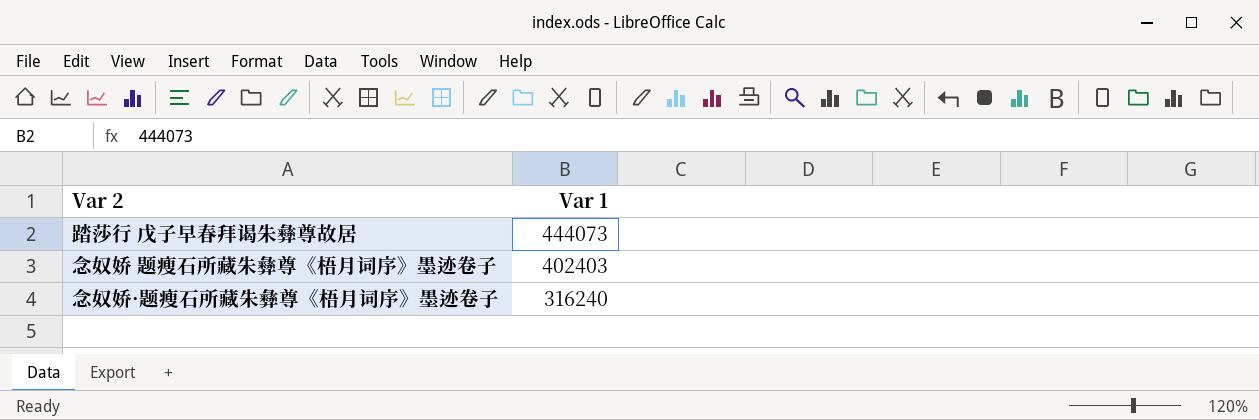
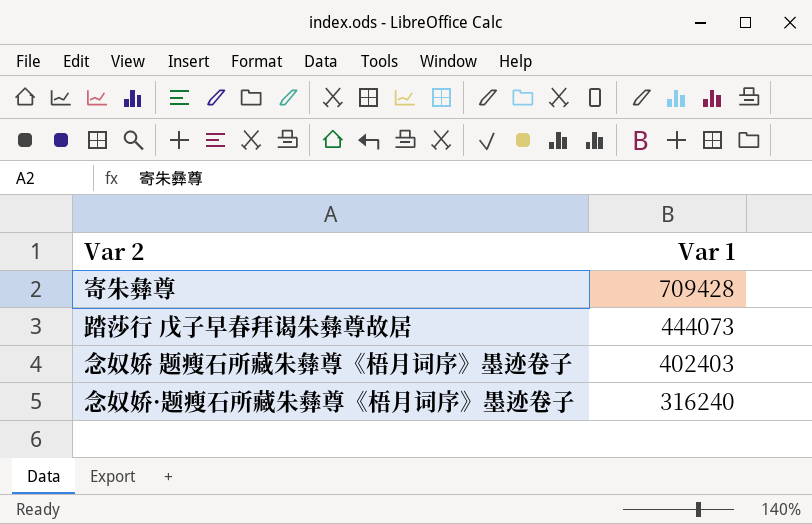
row 寄朱彝尊: none -> 709428

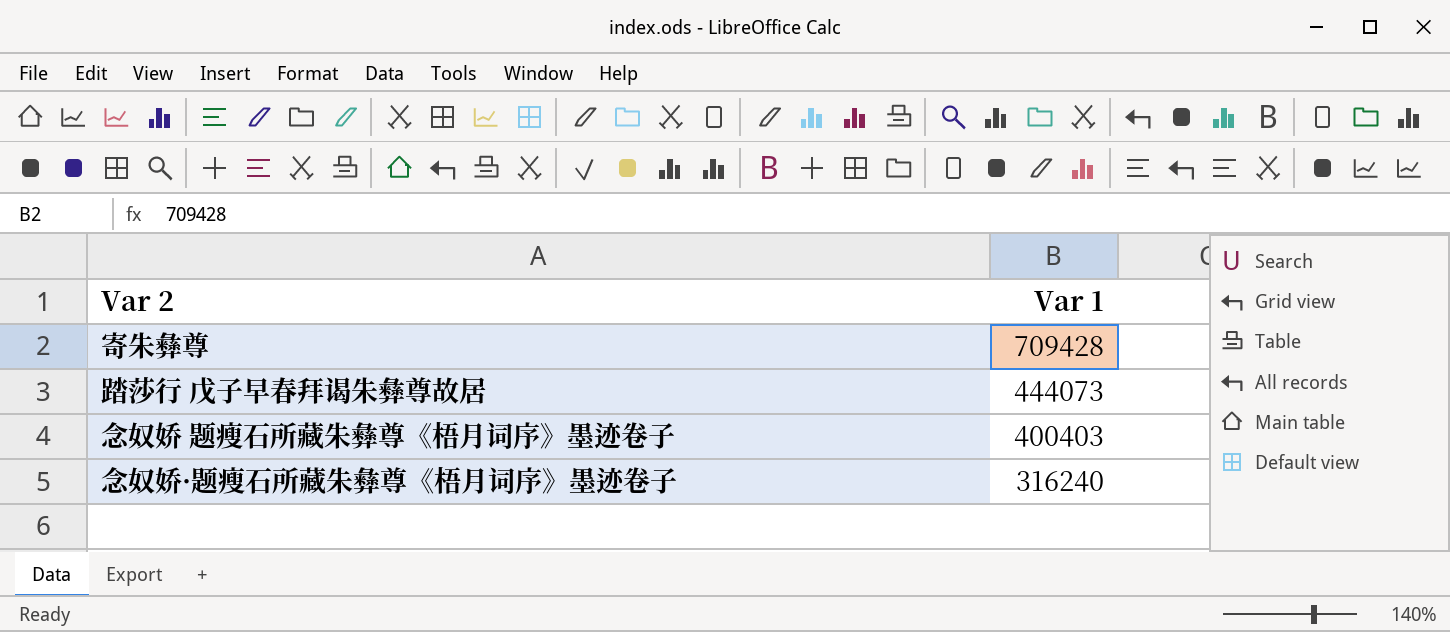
念奴娇 题瘦石所藏朱彝尊《梧月词序》墨迹卷子 | Var 1: 402403 -> 400403

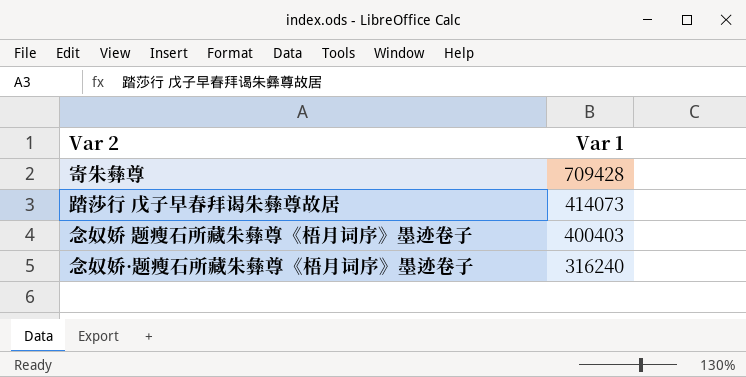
踏莎行 戊子早春拜谒朱彝尊故居 | Var 1: 444073 -> 414073

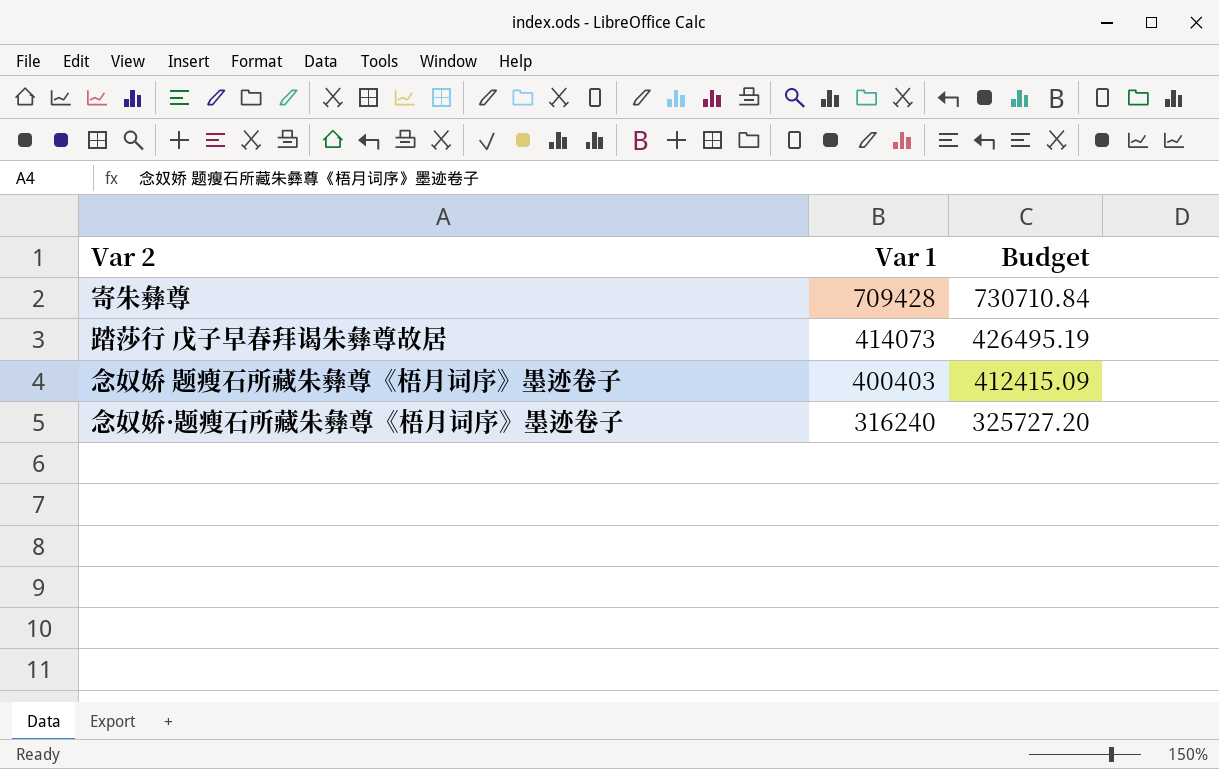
column Budget | formula: none -> [Var 1] * 1.03

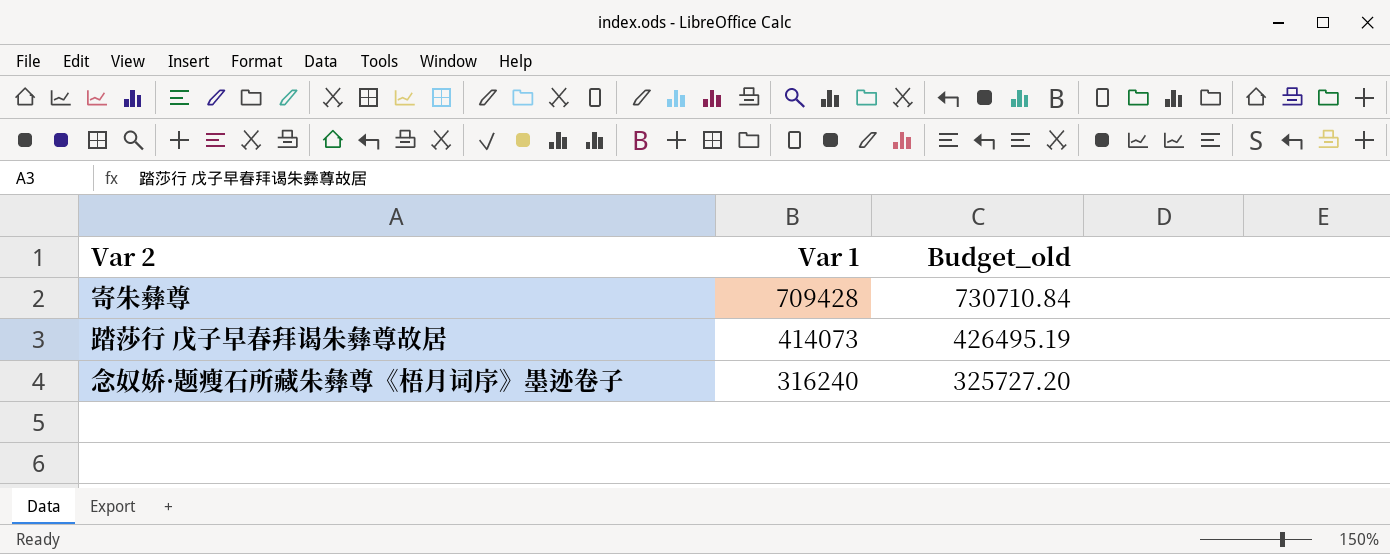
column name: Budget -> Budget_old
row 念奴娇 题瘦石所藏朱彝尊《梧月词序》墨迹卷子: 400403 | 412415.09 -> none

